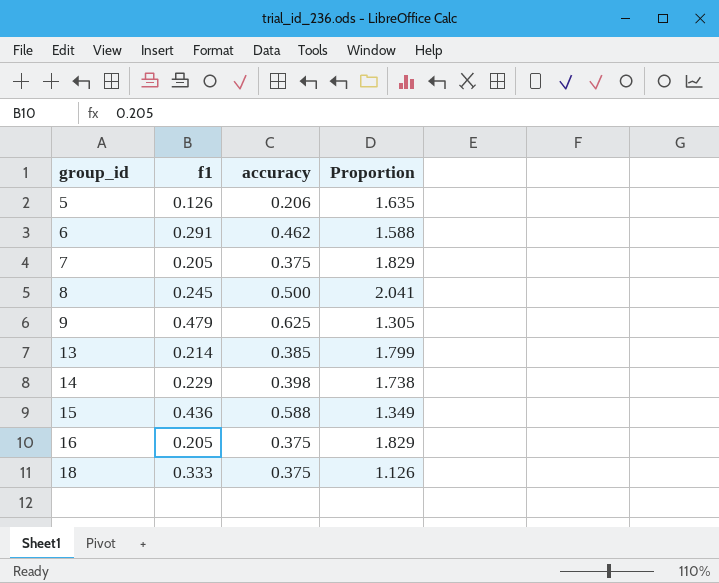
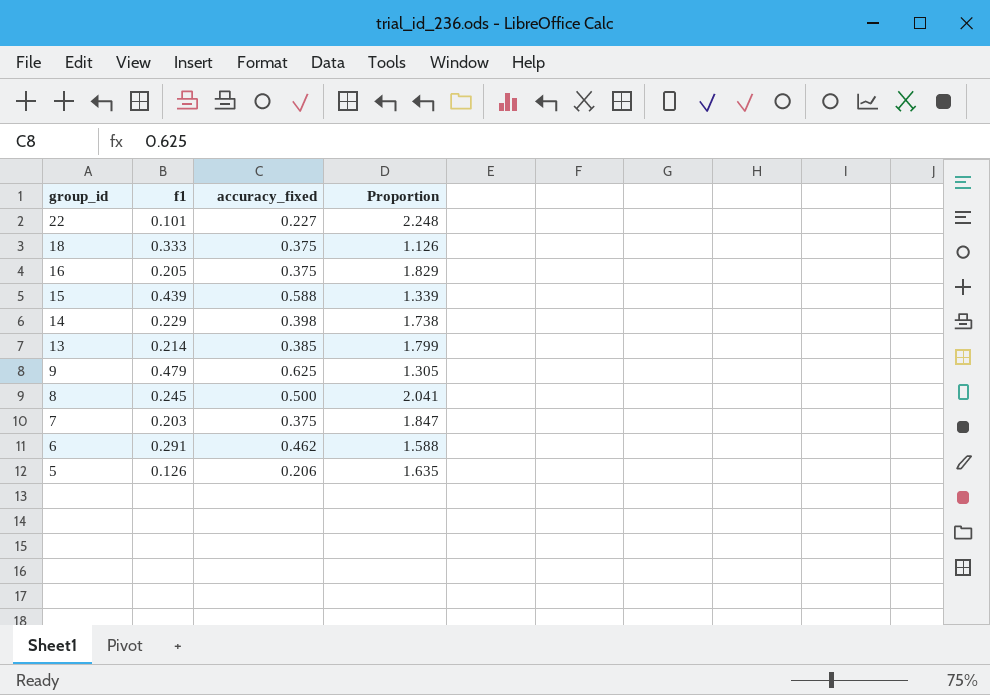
row order: group_id ascending -> group_id descending
column name: accuracy -> accuracy_fixed
row 22: none -> 0.101 | 0.227 | 2.248
15 | f1: 0.436 -> 0.439
15 | Proportion: 1.349 -> 1.339
7 | f1: 0.205 -> 0.203
7 | Proportion: 1.829 -> 1.847

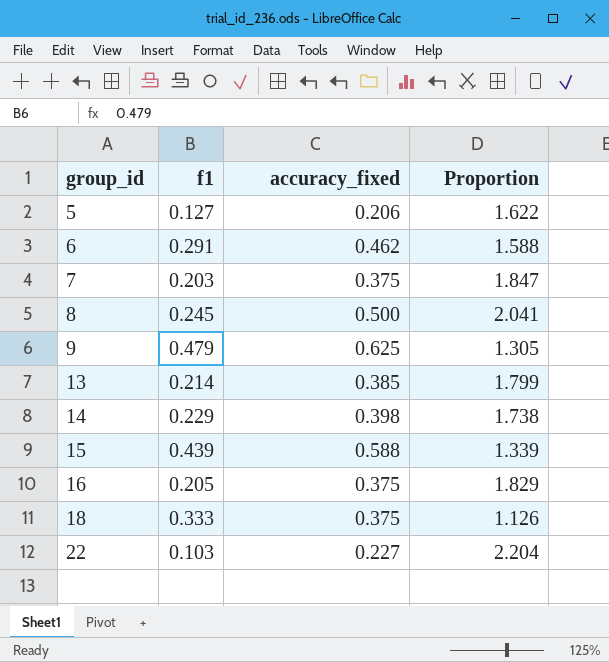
row order: group_id descending -> group_id ascending
5 | f1: 0.126 -> 0.127
5 | Proportion: 1.635 -> 1.622
22 | f1: 0.101 -> 0.103
22 | Proportion: 2.248 -> 2.204

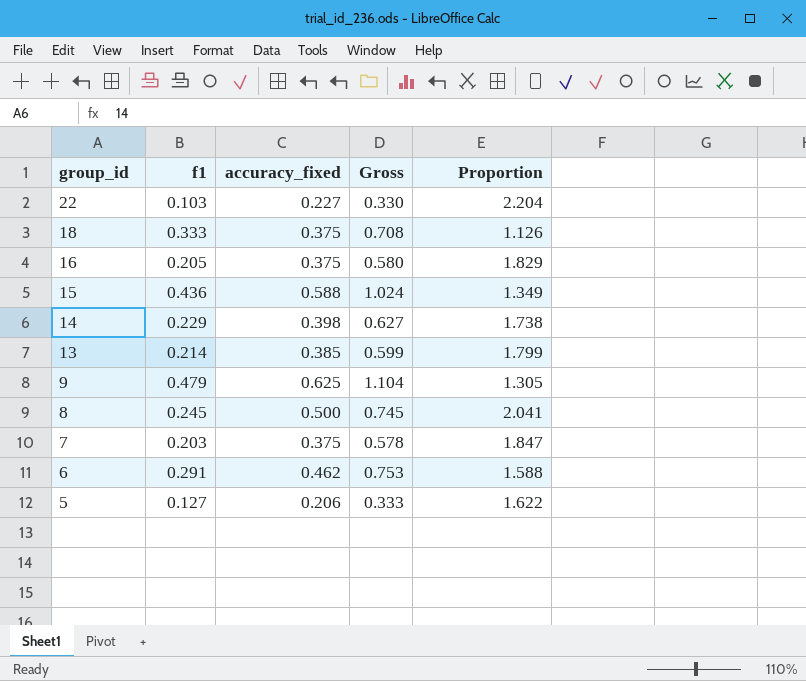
row order: group_id ascending -> group_id descending
column Gross | formula: none -> [f1] + [accuracy_fixed]
15 | f1: 0.439 -> 0.436
15 | Proportion: 1.339 -> 1.349

